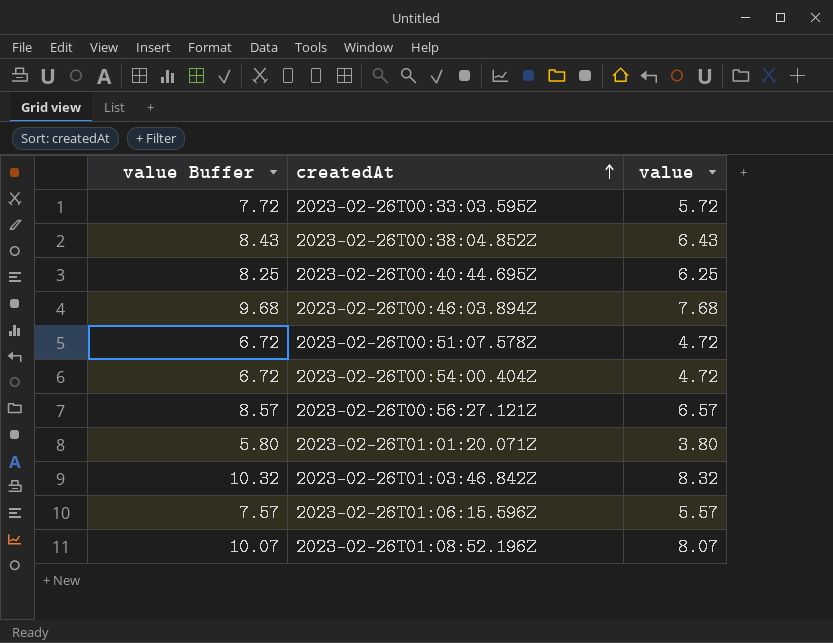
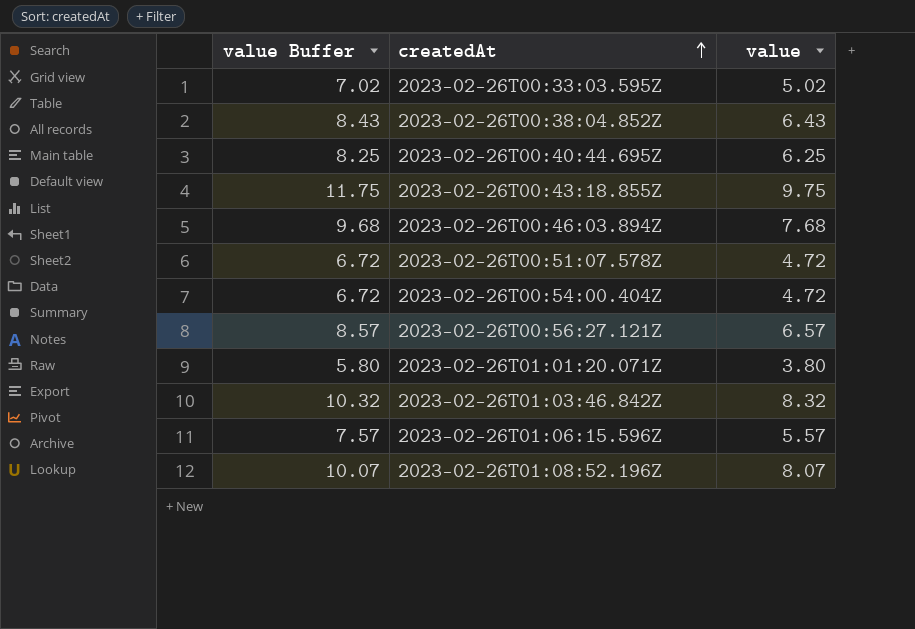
2023-02-26T00:33:03.595Z | value Buffer: 7.72 -> 7.02
2023-02-26T00:33:03.595Z | value: 5.72 -> 5.02
row 2023-02-26T00:43:18.855Z: none -> 11.75 | 9.75

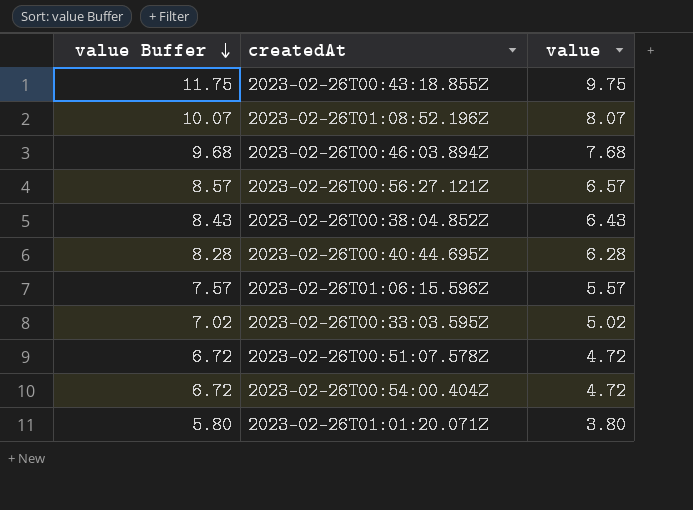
row order: createdAt ascending -> value Buffer descending
row 2023-02-26T01:03:46.842Z: 10.32 | 8.32 -> none
2023-02-26T00:40:44.695Z | value Buffer: 8.25 -> 8.28
2023-02-26T00:40:44.695Z | value: 6.25 -> 6.28

